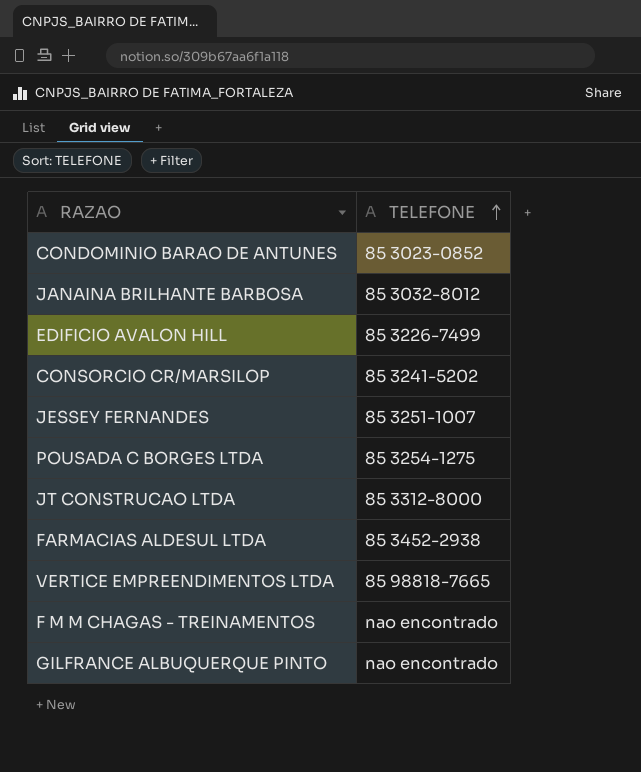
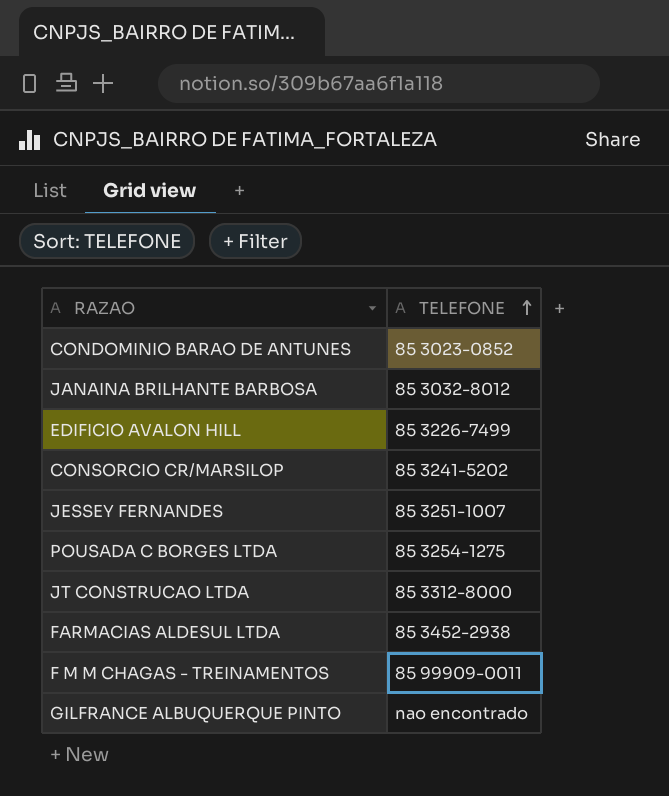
row VERTICE EMPREENDIMENTOS LTDA: 85 98818-7665 -> none
F M M CHAGAS - TREINAMENTOS | TELEFONE: nao encontrado -> 85 99909-0011

